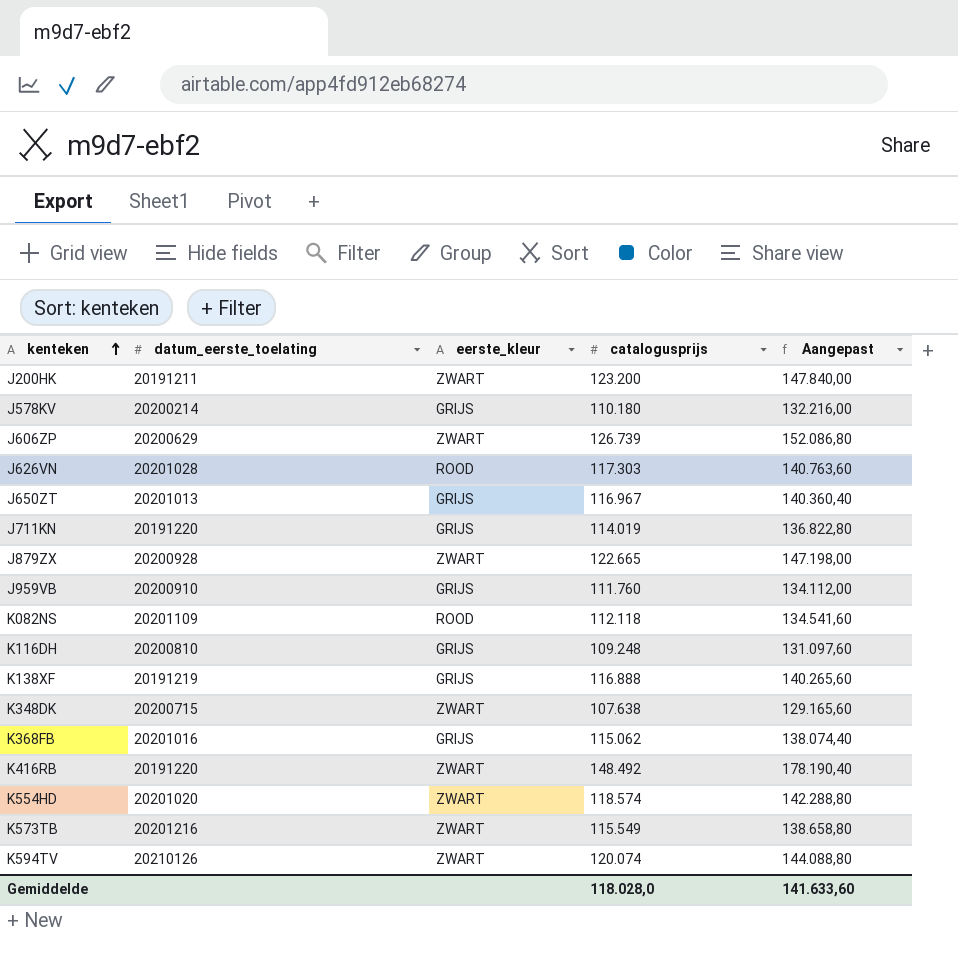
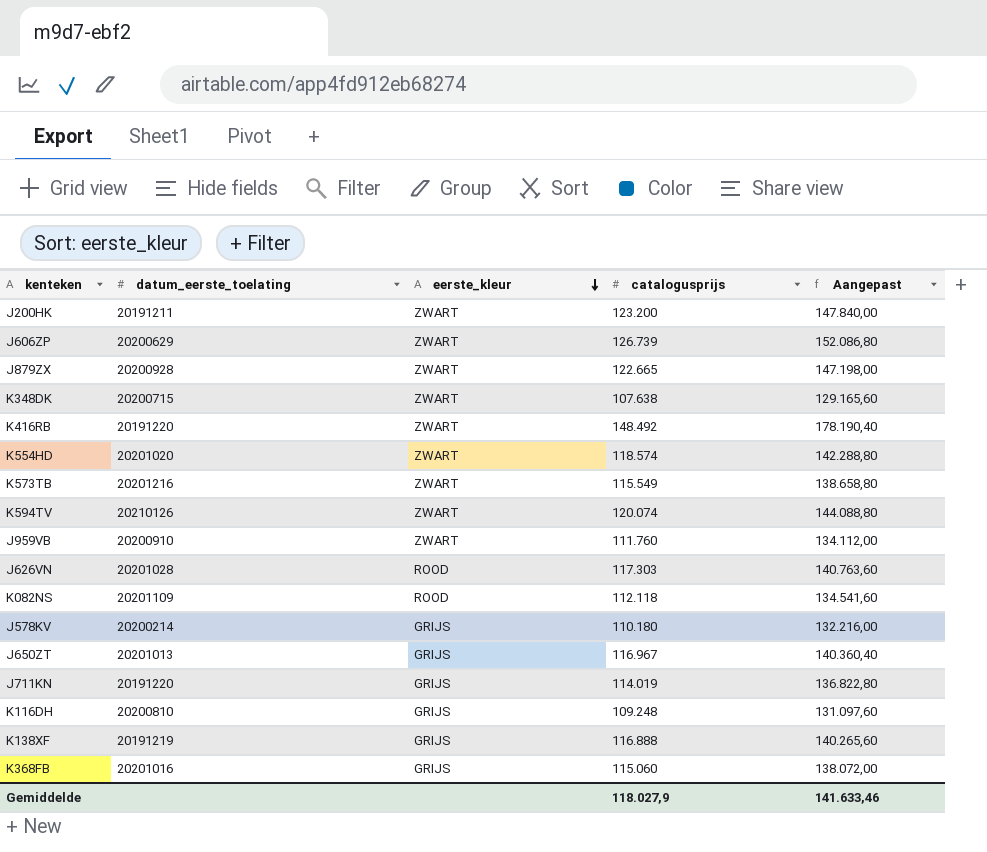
row order: kenteken ascending -> eerste_kleur descending
J959VB | eerste_kleur: GRIJS -> ZWART
K368FB | catalogusprijs: 115.062 -> 115.060
K368FB | Aangepast: 138.074,40 -> 138.072,00
Gemiddelde | catalogusprijs: 118.028,0 -> 118.027,9
Gemiddelde | Aangepast: 141.633,60 -> 141.633,46

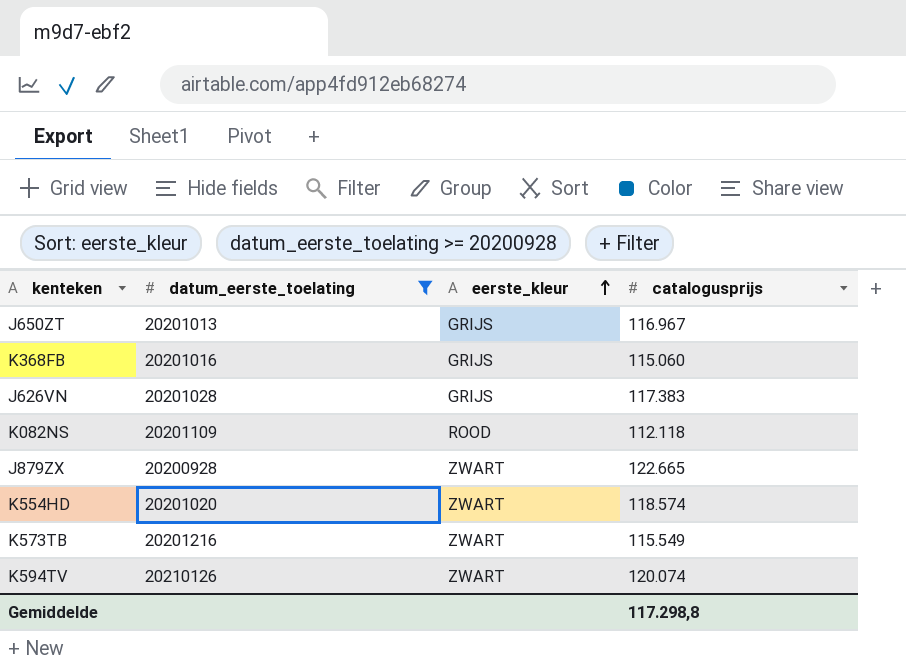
filter: none -> datum_eerste_toelating >= 20200928
row order: eerste_kleur descending -> eerste_kleur ascending
column Aangepast | formula: [catalogusprijs] * 1,2 -> none
J626VN | eerste_kleur: ROOD -> GRIJS
J626VN | catalogusprijs: 117.303 -> 117.383
Gemiddelde | catalogusprijs: 118.027,9 -> 117.298,8

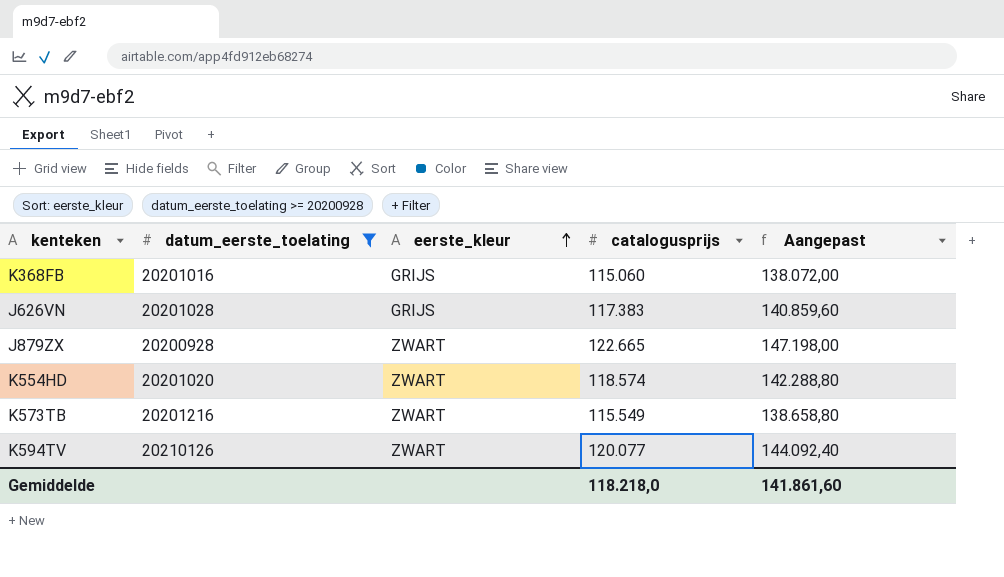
column Aangepast | formula: none -> [catalogusprijs] * 1,2
row J650ZT: 20201013 | GRIJS | 116.967 -> none
row K082NS: 20201109 | ROOD | 112.118 -> none
K594TV | catalogusprijs: 120.074 -> 120.077
Gemiddelde | catalogusprijs: 117.298,8 -> 118.218,0

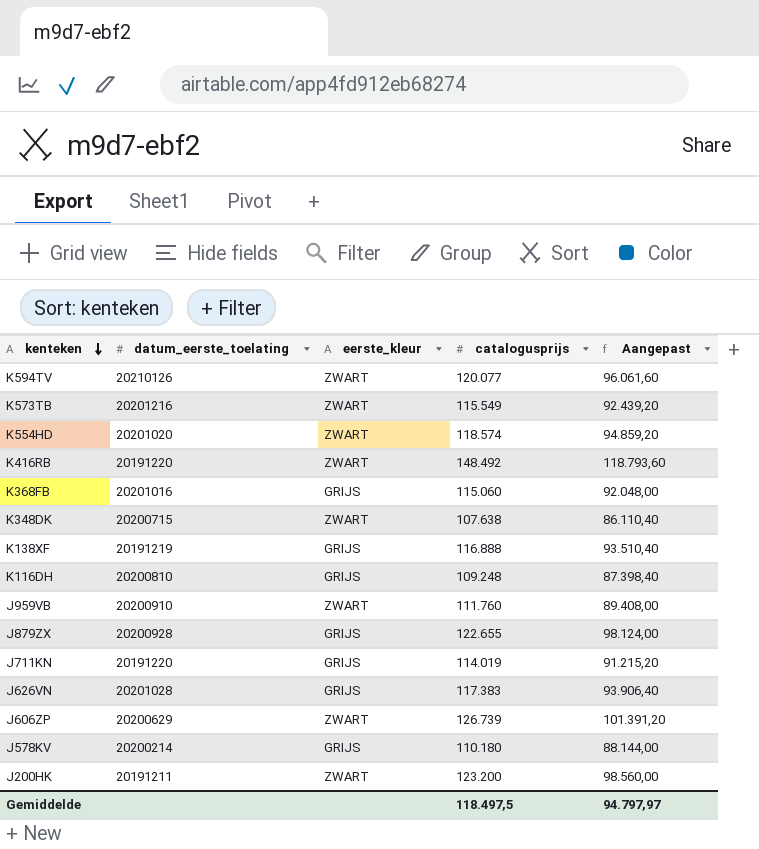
filter: datum_eerste_toelating >= 20200928 -> none
row order: eerste_kleur ascending -> kenteken descending
column Aangepast | formula: [catalogusprijs] * 1,2 -> [catalogusprijs] * 0,8
J879ZX | eerste_kleur: ZWART -> GRIJS
J879ZX | catalogusprijs: 122.665 -> 122.655
Gemiddelde | catalogusprijs: 118.218,0 -> 118.497,5
Gemiddelde | Aangepast: 141.861,60 -> 94.797,97

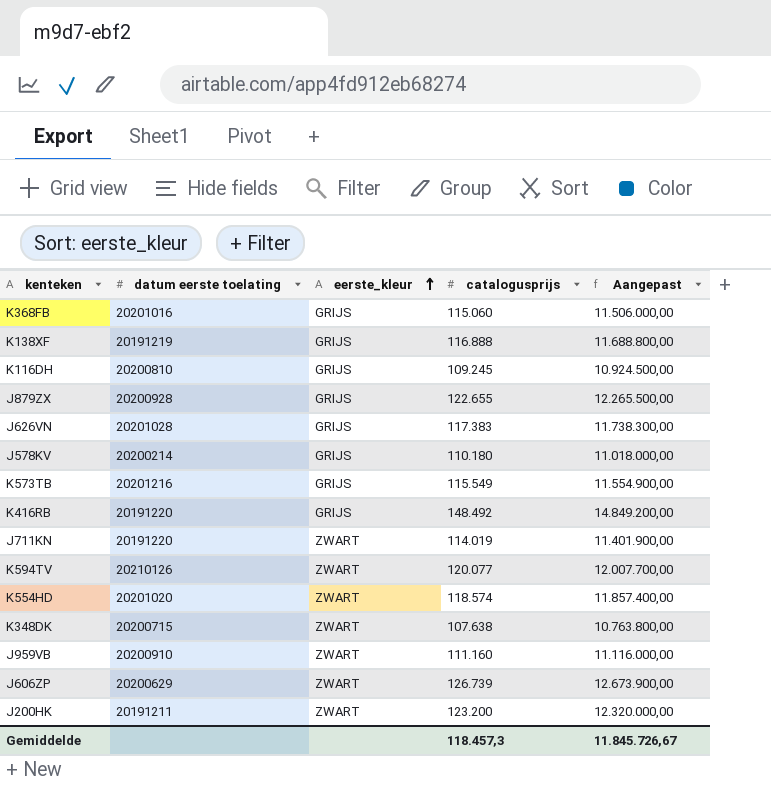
row order: kenteken descending -> eerste_kleur ascending
column name: datum_eerste_toelating -> datum eerste toelating
column Aangepast | formula: [catalogusprijs] * 0,8 -> [catalogusprijs] * 100
K116DH | catalogusprijs: 109.248 -> 109.245
K573TB | eerste_kleur: ZWART -> GRIJS
K416RB | eerste_kleur: ZWART -> GRIJS
J711KN | eerste_kleur: GRIJS -> ZWART
J959VB | catalogusprijs: 111.760 -> 111.160
Gemiddelde | catalogusprijs: 118.497,5 -> 118.457,3
Gemiddelde | Aangepast: 94.797,97 -> 11.845.726,67

